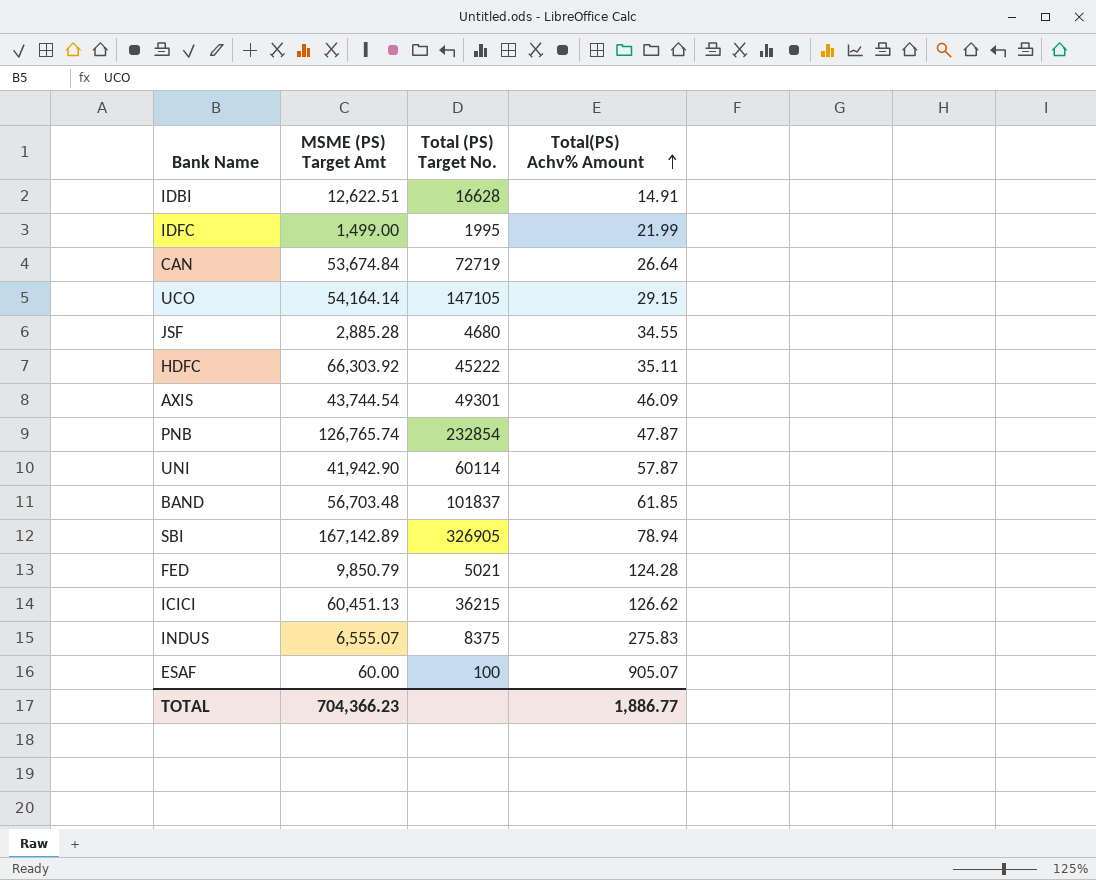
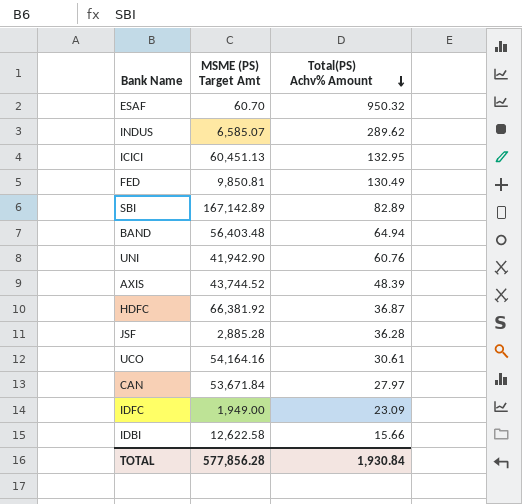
row order: Total(PS) Achv% Amount ascending -> Total(PS) Achv% Amount descending
column Total (PS) Target No. | position: 3 -> none
row PNB: 126,765.74 | 232854 | 47.87 -> none
ESAF | MSME (PS) Target Amt: 60.00 -> 60.70
ESAF | Total(PS) Achv% Amount: 905.07 -> 950.32
INDUS | MSME (PS) Target Amt: 6,555.07 -> 6,585.07
INDUS | Total(PS) Achv% Amount: 275.83 -> 289.62
ICICI | Total(PS) Achv% Amount: 126.62 -> 132.95
FED | MSME (PS) Target Amt: 9,850.79 -> 9,850.81
FED | Total(PS) Achv% Amount: 124.28 -> 130.49
SBI | Total(PS) Achv% Amount: 78.94 -> 82.89
BAND | MSME (PS) Target Amt: 56,703.48 -> 56,403.48
BAND | Total(PS) Achv% Amount: 61.85 -> 64.94
UNI | Total(PS) Achv% Amount: 57.87 -> 60.76
AXIS | MSME (PS) Target Amt: 43,744.54 -> 43,744.52
AXIS | Total(PS) Achv% Amount: 46.09 -> 48.39
HDFC | MSME (PS) Target Amt: 66,303.92 -> 66,381.92
HDFC | Total(PS) Achv% Amount: 35.11 -> 36.87
JSF | Total(PS) Achv% Amount: 34.55 -> 36.28
UCO | MSME (PS) Target Amt: 54,164.14 -> 54,164.16
UCO | Total(PS) Achv% Amount: 29.15 -> 30.61
CAN | MSME (PS) Target Amt: 53,674.84 -> 53,671.84
CAN | Total(PS) Achv% Amount: 26.64 -> 27.97
IDFC | MSME (PS) Target Amt: 1,499.00 -> 1,949.00
IDFC | Total(PS) Achv% Amount: 21.99 -> 23.09
IDBI | MSME (PS) Target Amt: 12,622.51 -> 12,622.58
IDBI | Total(PS) Achv% Amount: 14.91 -> 15.66
TOTAL | MSME (PS) Target Amt: 704,366.23 -> 577,856.28
TOTAL | Total(PS) Achv% Amount: 1,886.77 -> 1,930.84

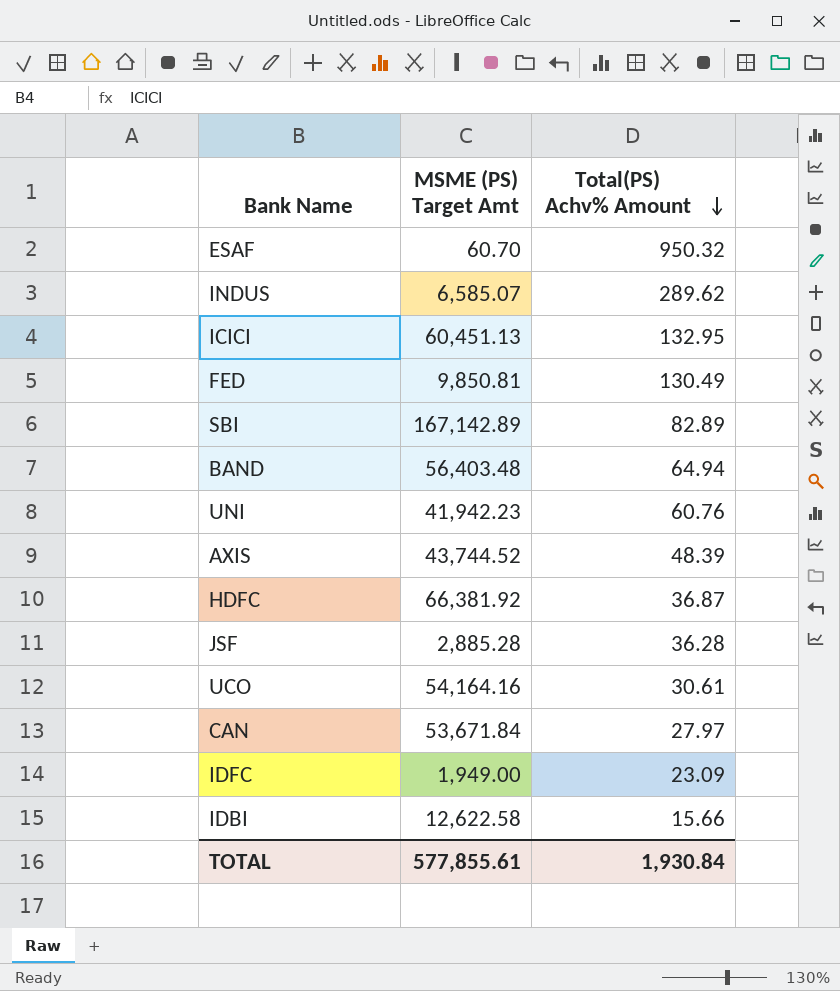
UNI | MSME (PS) Target Amt: 41,942.90 -> 41,942.23
TOTAL | MSME (PS) Target Amt: 577,856.28 -> 577,855.61

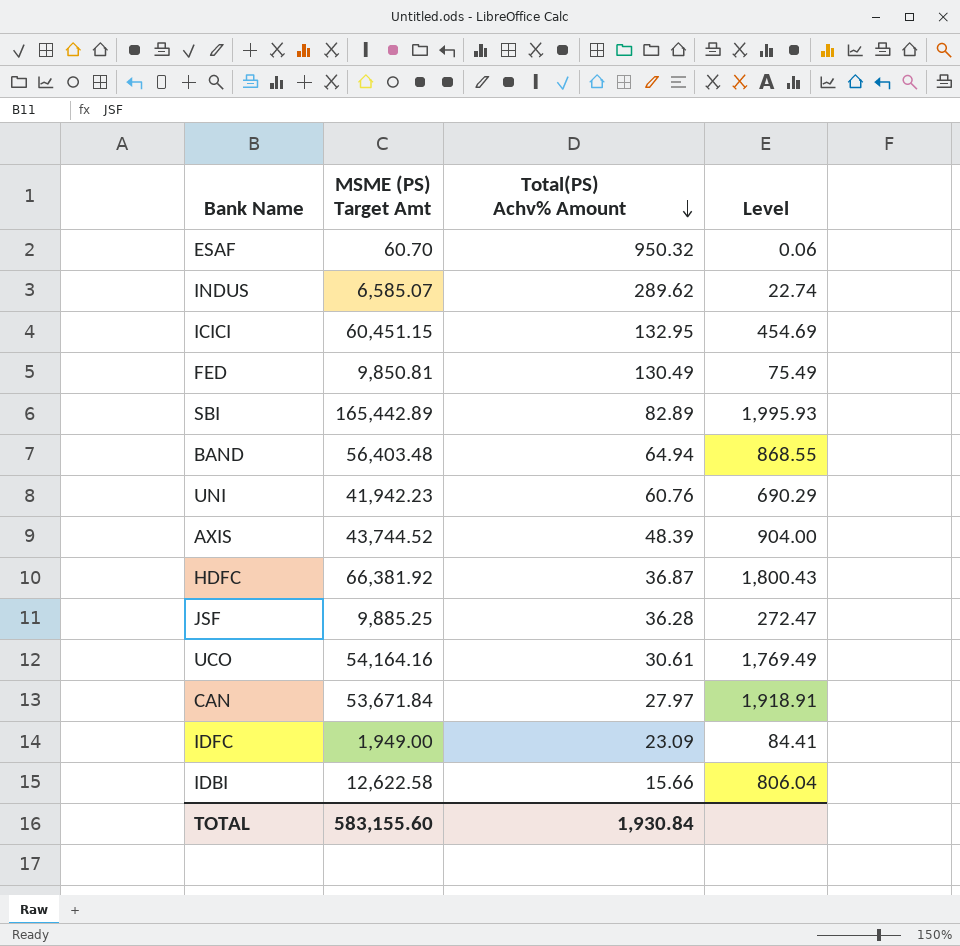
column Level | formula: none -> [MSME (PS) Target Amt] / [Total(PS) Achv% Amount]
ICICI | MSME (PS) Target Amt: 60,451.13 -> 60,451.15
SBI | MSME (PS) Target Amt: 167,142.89 -> 165,442.89
JSF | MSME (PS) Target Amt: 2,885.28 -> 9,885.25
TOTAL | MSME (PS) Target Amt: 577,855.61 -> 583,155.60

